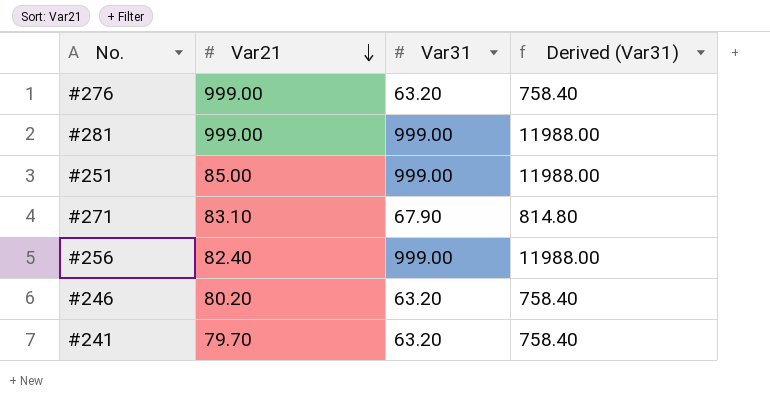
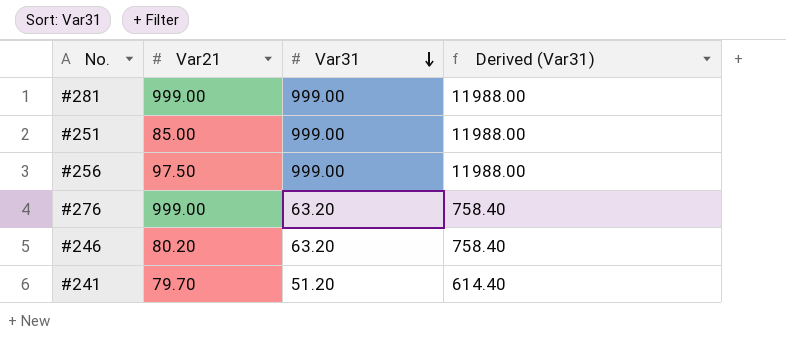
row order: Var21 descending -> Var31 descending
row #271: 83.10 | 67.90 | 814.80 -> none
#256 | Var21: 82.40 -> 97.50
#241 | Var31: 63.20 -> 51.20
#241 | Derived (Var31): 758.40 -> 614.40

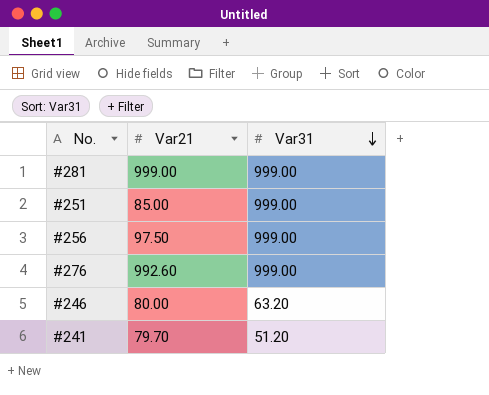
column Derived (Var31) | formula: [Var31] * 12 -> none
#276 | Var21: 999.00 -> 992.60
#276 | Var31: 63.20 -> 999.00
#246 | Var21: 80.20 -> 80.00

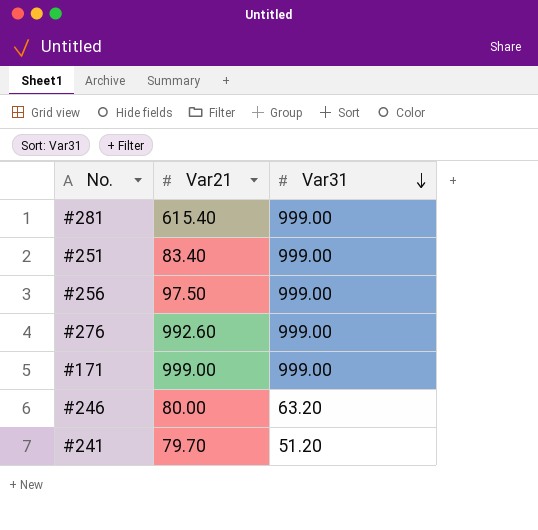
#281 | Var21: 999.00 -> 615.40
#251 | Var21: 85.00 -> 83.40
row #171: none -> 999.00 | 999.00

